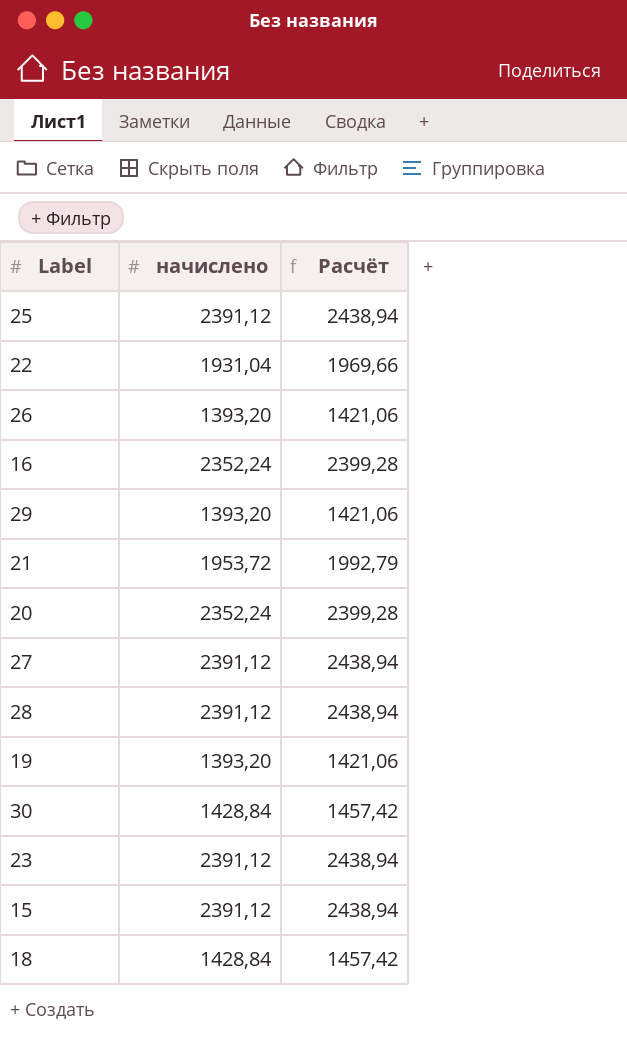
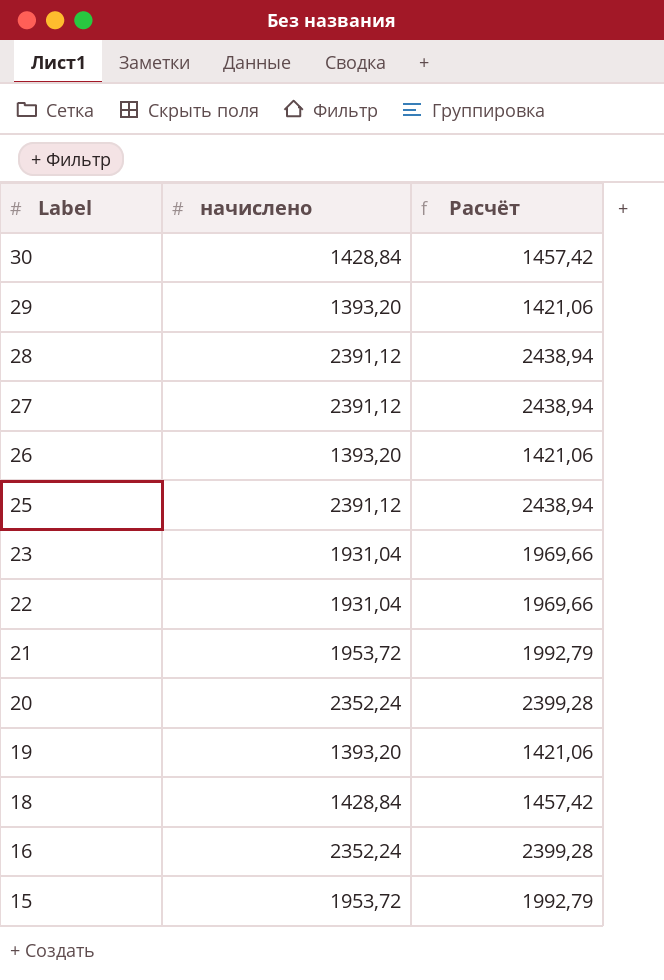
row order: none -> Label descending
23 | начислено: 2391,12 -> 1931,04
23 | Расчёт: 2438,94 -> 1969,66
15 | начислено: 2391,12 -> 1953,72
15 | Расчёт: 2438,94 -> 1992,79

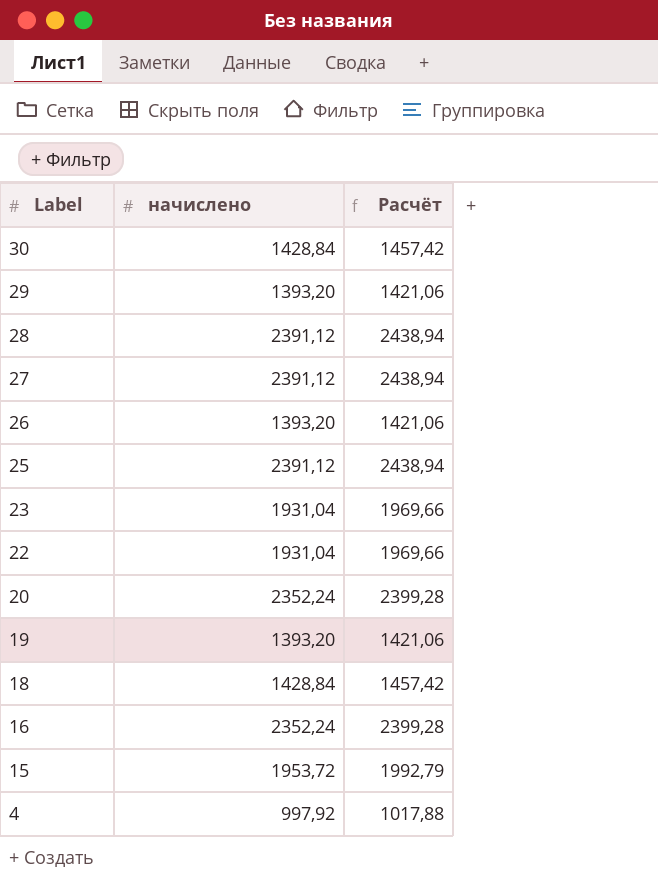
row 21: 1953,72 | 1992,79 -> none
row 4: none -> 997,92 | 1017,88

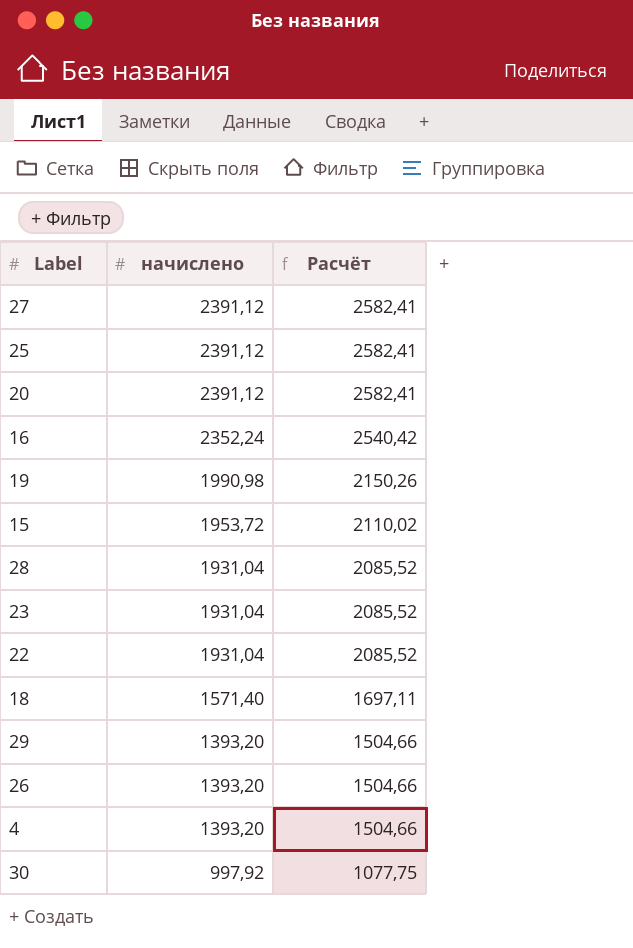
row order: Label descending -> начислено descending
column Расчёт | formula: [начислено] * 1,02 -> [начислено] * 1,08
20 | начислено: 2352,24 -> 2391,12
19 | начислено: 1393,20 -> 1990,98
28 | начислено: 2391,12 -> 1931,04
18 | начислено: 1428,84 -> 1571,40
4 | начислено: 997,92 -> 1393,20
30 | начислено: 1428,84 -> 997,92

